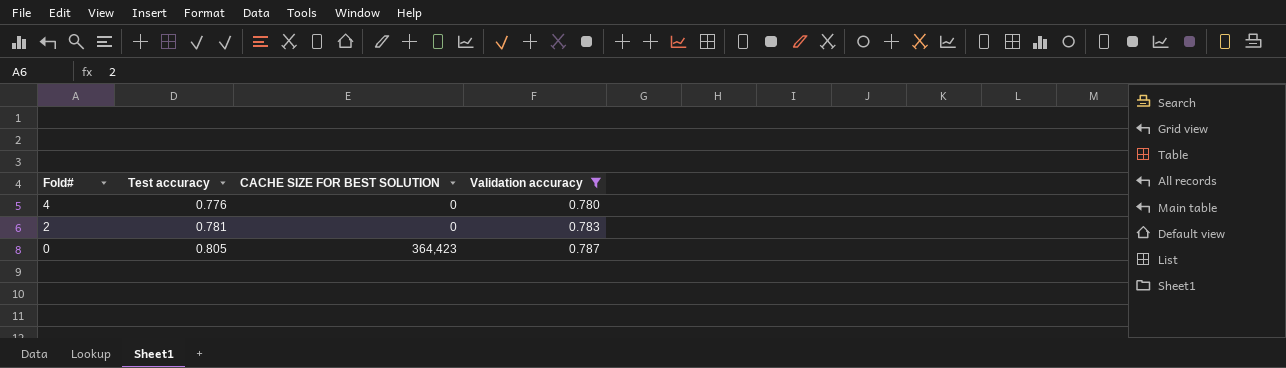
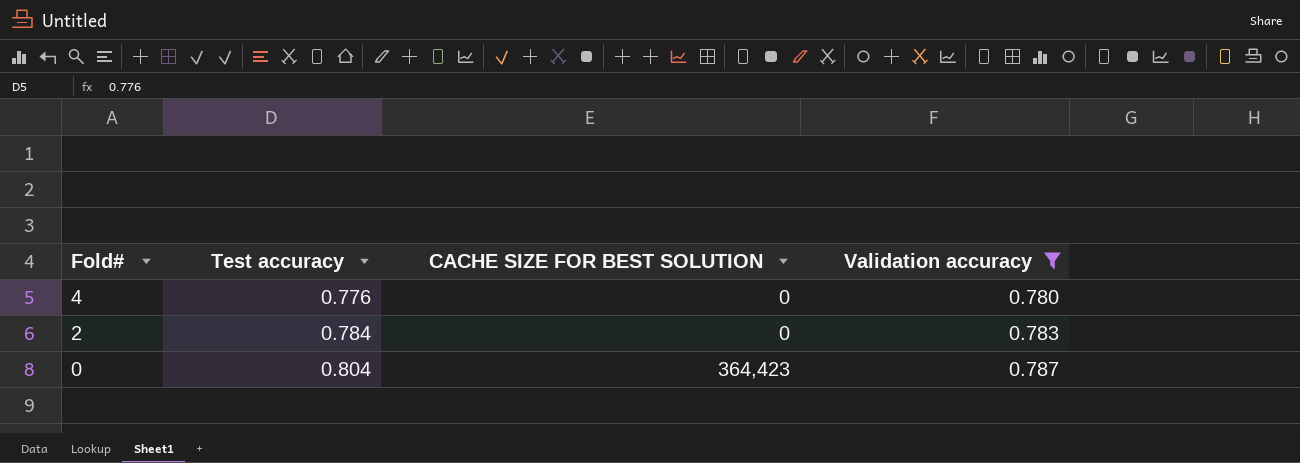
2 | Test accuracy: 0.781 -> 0.784
0 | Test accuracy: 0.805 -> 0.804

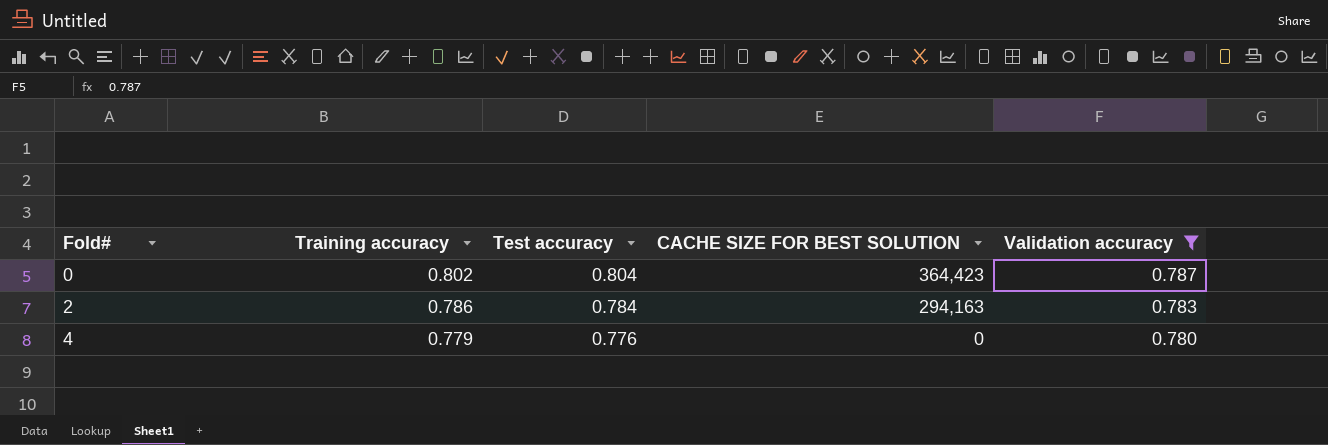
row order: Fold# descending -> Fold# ascending
column Training accuracy | position: none -> 2
2 | CACHE SIZE FOR BEST SOLUTION: 0 -> 294,163

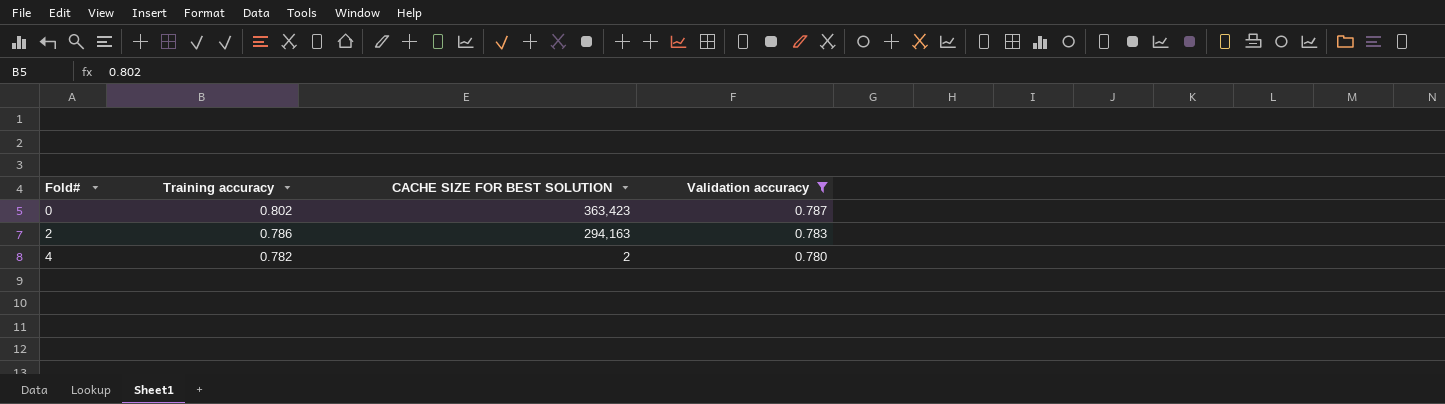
column Test accuracy | position: 3 -> none
0 | CACHE SIZE FOR BEST SOLUTION: 364,423 -> 363,423
4 | Training accuracy: 0.779 -> 0.782
4 | CACHE SIZE FOR BEST SOLUTION: 0 -> 2

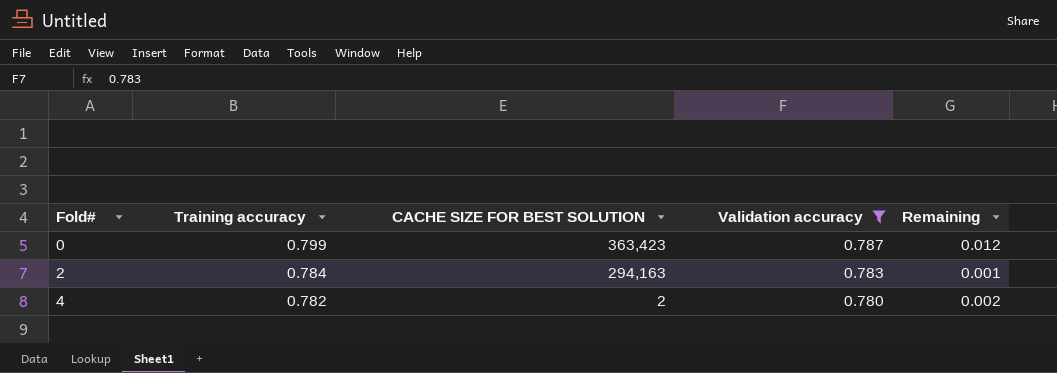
column Remaining | formula: none -> [Training accuracy] - [Validation accuracy]
0 | Training accuracy: 0.802 -> 0.799
2 | Training accuracy: 0.786 -> 0.784

